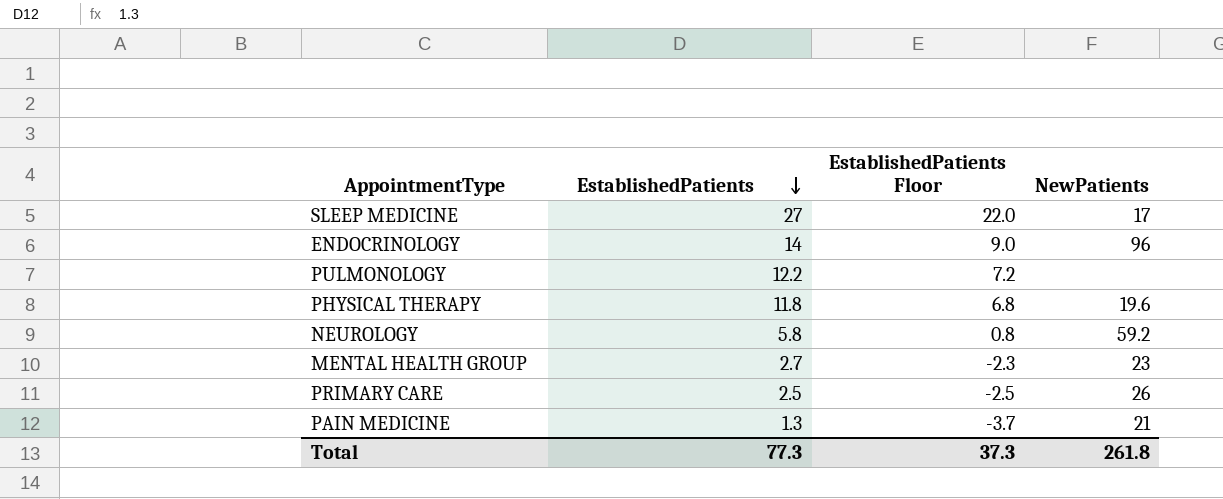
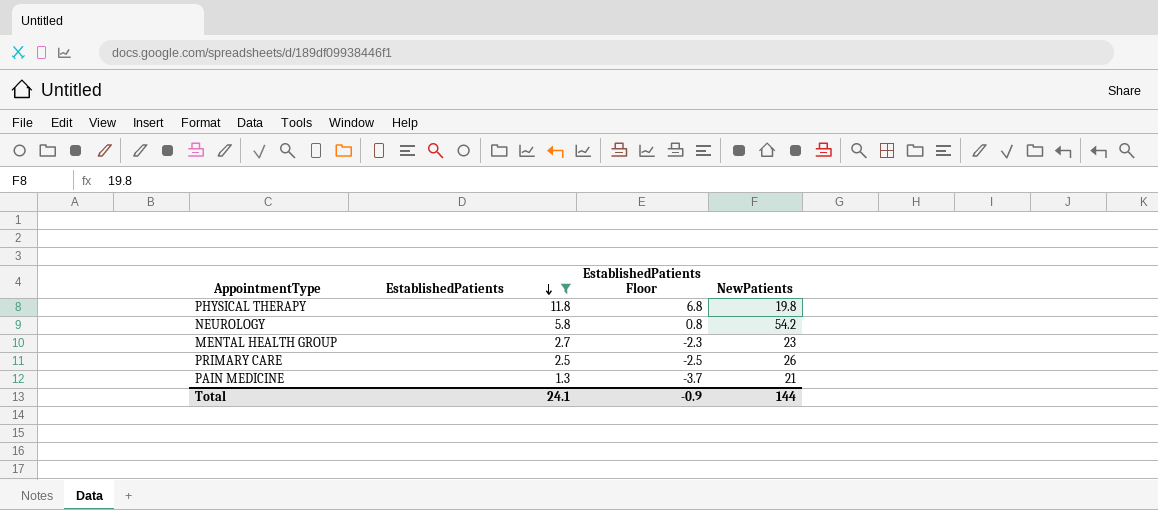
filter: none -> EstablishedPatients <= 11.8
PHYSICAL THERAPY | NewPatients: 19.6 -> 19.8
NEUROLOGY | NewPatients: 59.2 -> 54.2
Total | EstablishedPatients: 77.3 -> 24.1
Total | EstablishedPatients Floor: 37.3 -> -0.9
Total | NewPatients: 261.8 -> 144

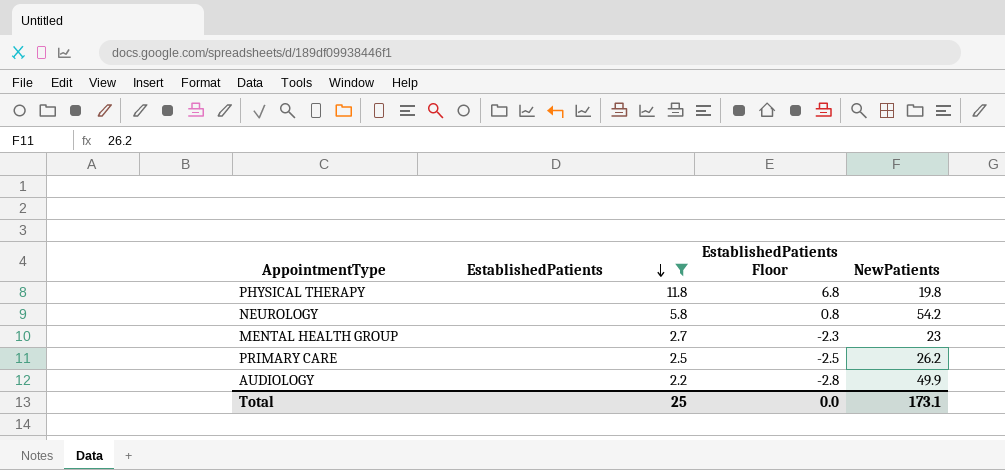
row PAIN MEDICINE: 1.3 | -3.7 | 21 -> none
PRIMARY CARE | NewPatients: 26 -> 26.2
row AUDIOLOGY: none -> 2.2 | -2.8 | 49.9
Total | EstablishedPatients: 24.1 -> 25
Total | EstablishedPatients Floor: -0.9 -> 0.0
Total | NewPatients: 144 -> 173.1

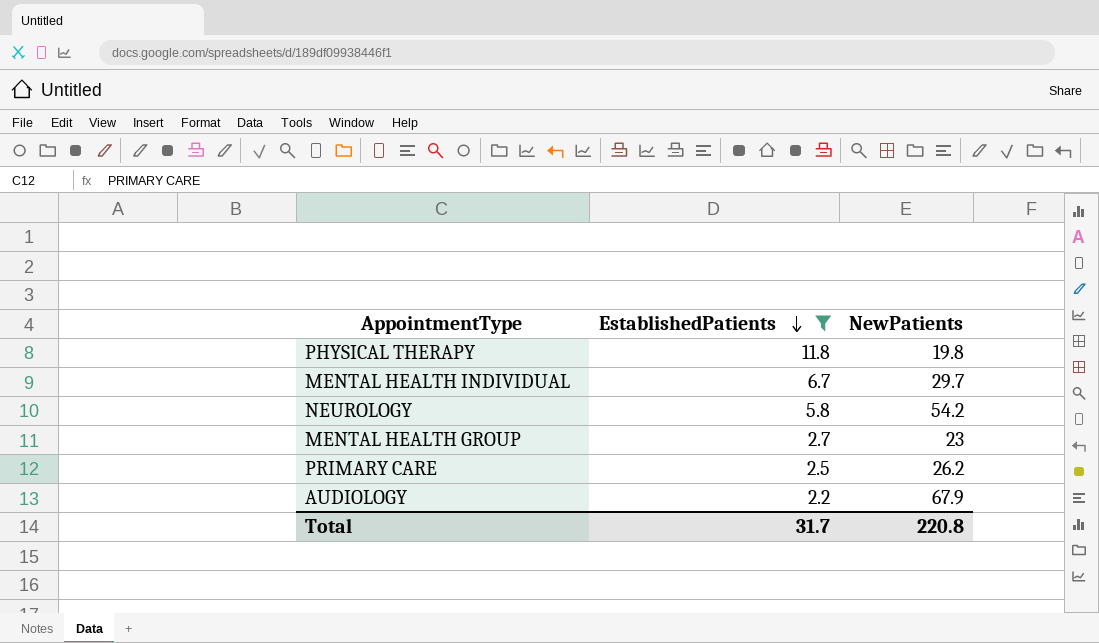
column EstablishedPatients Floor | formula: [EstablishedPatients] - 5 -> none
row MENTAL HEALTH INDIVIDUAL: none -> 6.7 | 29.7
AUDIOLOGY | NewPatients: 49.9 -> 67.9
Total | EstablishedPatients: 25 -> 31.7
Total | NewPatients: 173.1 -> 220.8

